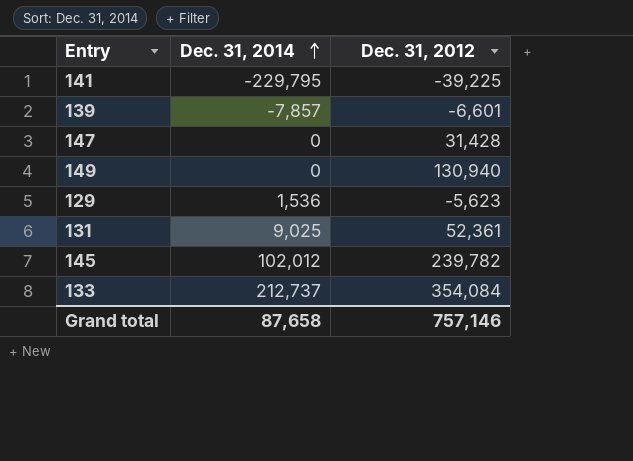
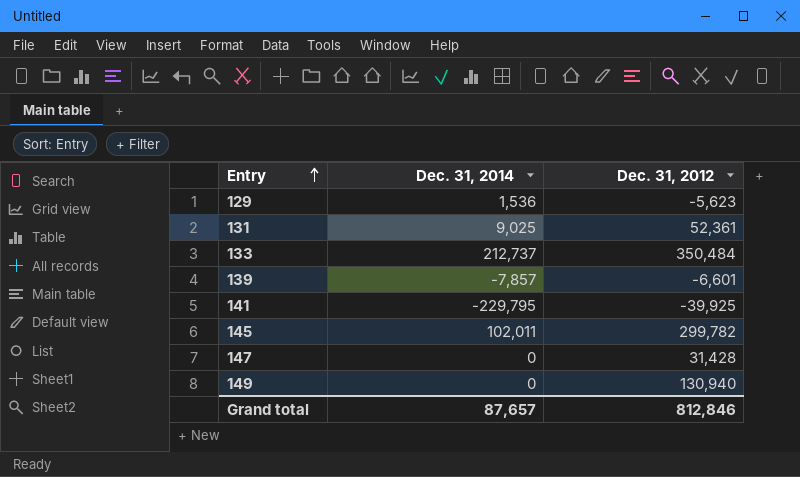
row order: Dec. 31, 2014 ascending -> Entry ascending
133 | Dec. 31, 2012: 354,084 -> 350,484
141 | Dec. 31, 2012: -39,225 -> -39,925
145 | Dec. 31, 2014: 102,012 -> 102,011
145 | Dec. 31, 2012: 239,782 -> 299,782
Grand total | Dec. 31, 2014: 87,658 -> 87,657
Grand total | Dec. 31, 2012: 757,146 -> 812,846

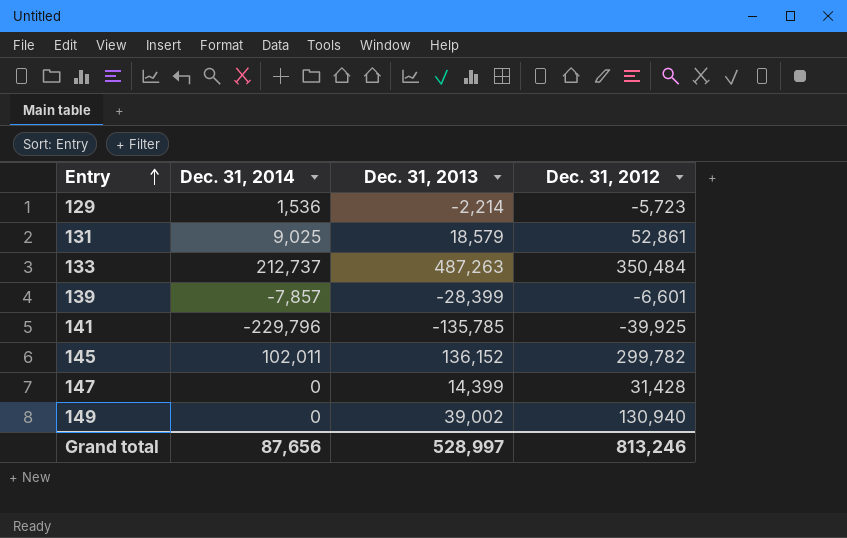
column Dec. 31, 2013 | position: none -> 3
129 | Dec. 31, 2012: -5,623 -> -5,723
131 | Dec. 31, 2012: 52,361 -> 52,861
141 | Dec. 31, 2014: -229,795 -> -229,796
Grand total | Dec. 31, 2014: 87,657 -> 87,656
Grand total | Dec. 31, 2012: 812,846 -> 813,246

